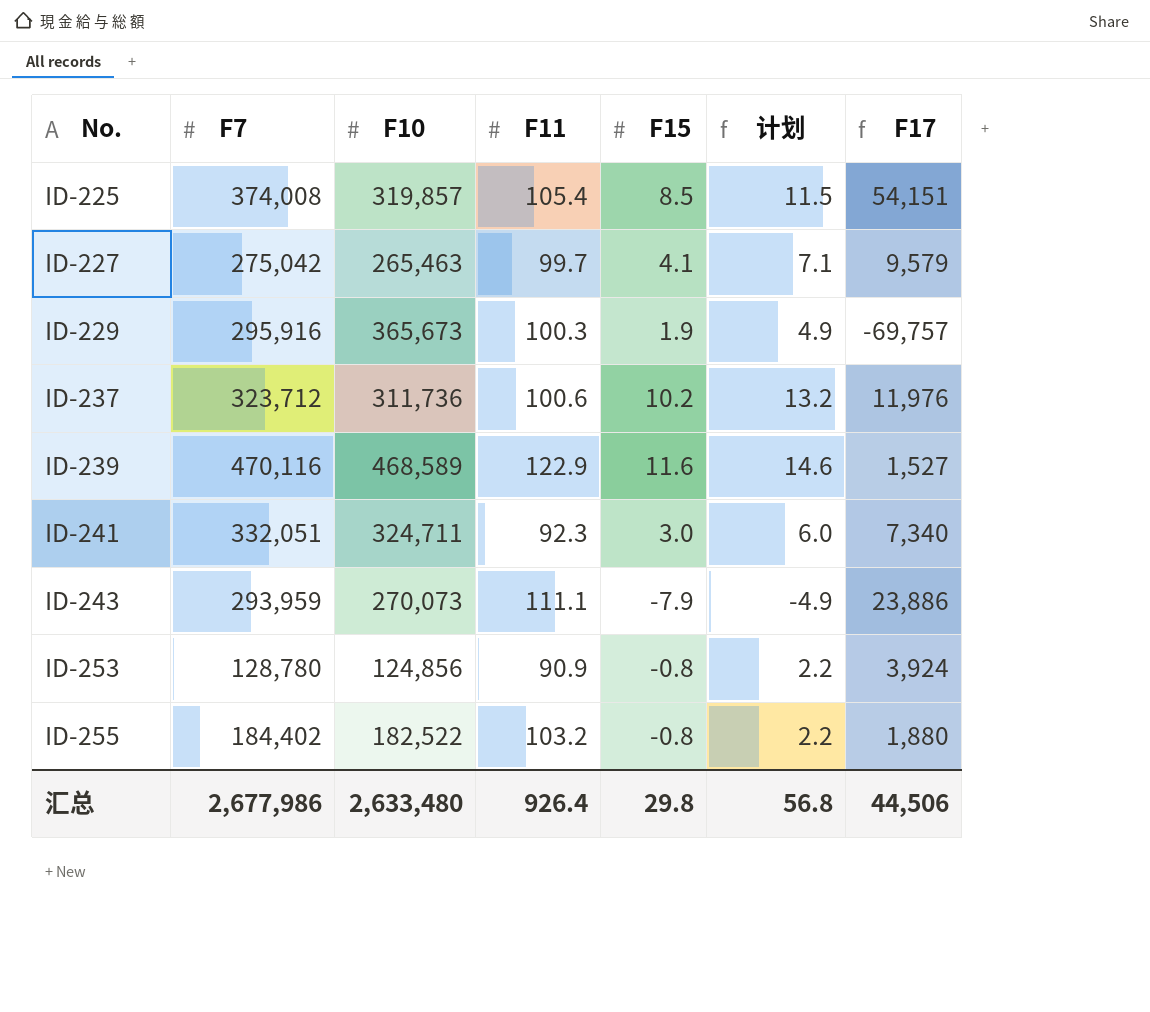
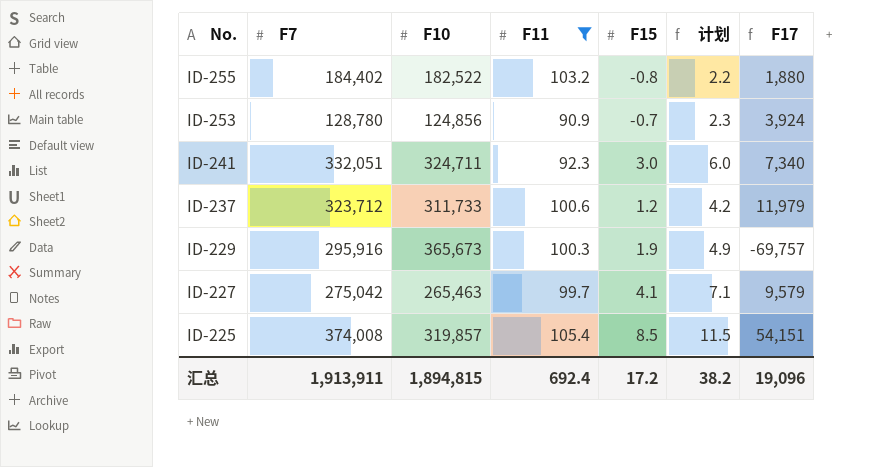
filter: none -> F11 <= 105.4
row order: No. ascending -> No. descending
ID-253 | F15: -0.8 -> -0.7
ID-253 | 计划: 2.2 -> 2.3
ID-237 | F10: 311,736 -> 311,733
ID-237 | F15: 10.2 -> 1.2
ID-237 | 计划: 13.2 -> 4.2
ID-237 | F17: 11,976 -> 11,979
汇总 | F7: 2,677,986 -> 1,913,911
汇总 | F10: 2,633,480 -> 1,894,815
汇总 | F11: 926.4 -> 692.4
汇总 | F15: 29.8 -> 17.2
汇总 | 计划: 56.8 -> 38.2
汇总 | F17: 44,506 -> 19,096

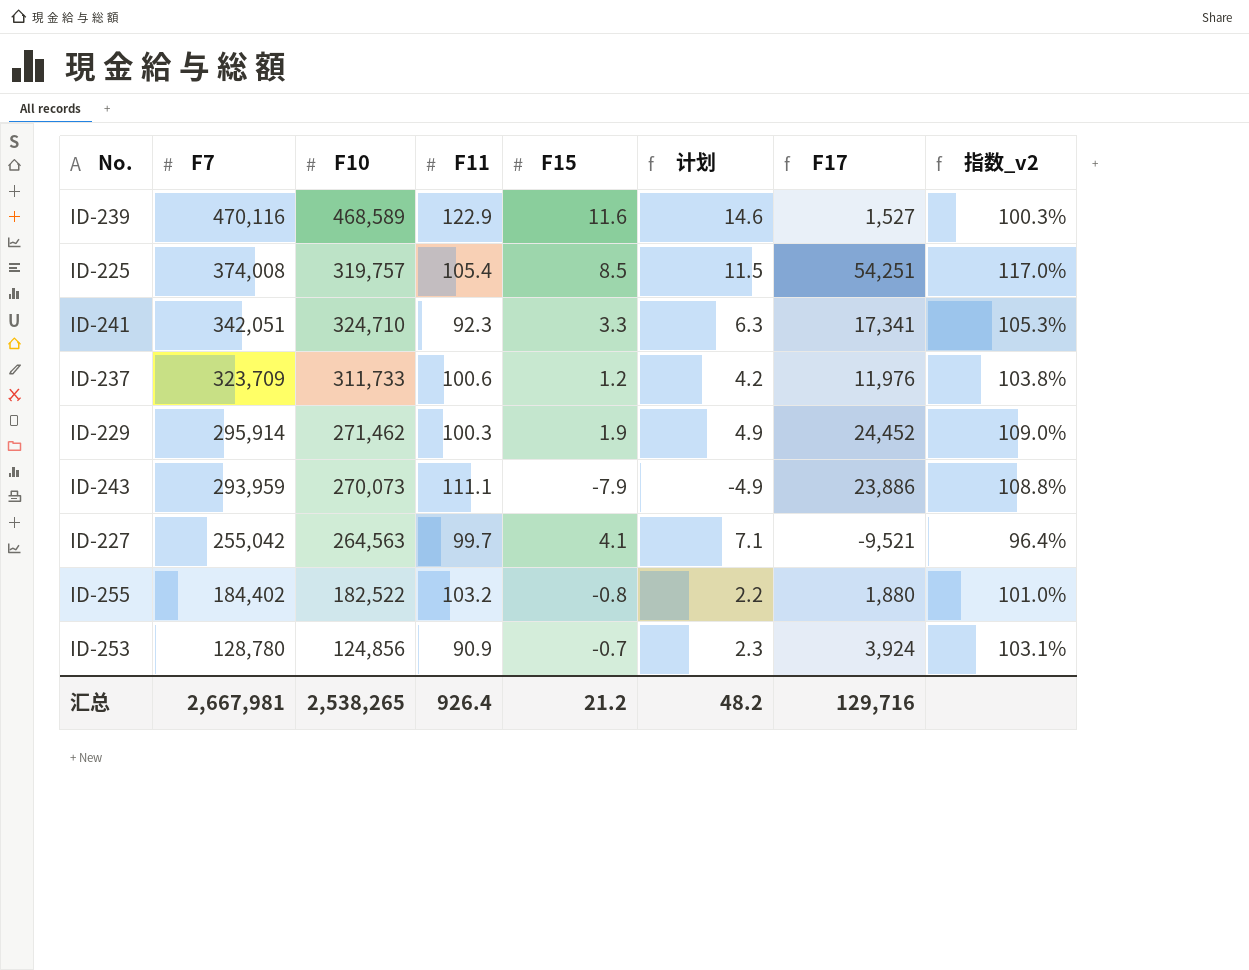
filter: F11 <= 105.4 -> none
row order: No. descending -> F7 descending
column 指数_v2 | formula: none -> [F7] / [F10]
ID-225 | F10: 319,857 -> 319,757
ID-225 | F17: 54,151 -> 54,251
ID-241 | F7: 332,051 -> 342,051
ID-241 | F10: 324,711 -> 324,710
ID-241 | F15: 3.0 -> 3.3
ID-241 | 计划: 6.0 -> 6.3
ID-241 | F17: 7,340 -> 17,341
ID-237 | F7: 323,712 -> 323,709
ID-237 | F17: 11,979 -> 11,976
ID-229 | F7: 295,916 -> 295,914
ID-229 | F10: 365,673 -> 271,462
ID-229 | F17: -69,757 -> 24,452
ID-227 | F7: 275,042 -> 255,042
ID-227 | F10: 265,463 -> 264,563
ID-227 | F17: 9,579 -> -9,521
汇总 | F7: 1,913,911 -> 2,667,981
汇总 | F10: 1,894,815 -> 2,538,265
汇总 | F11: 692.4 -> 926.4
汇总 | F15: 17.2 -> 21.2
汇总 | 计划: 38.2 -> 48.2
汇总 | F17: 19,096 -> 129,716

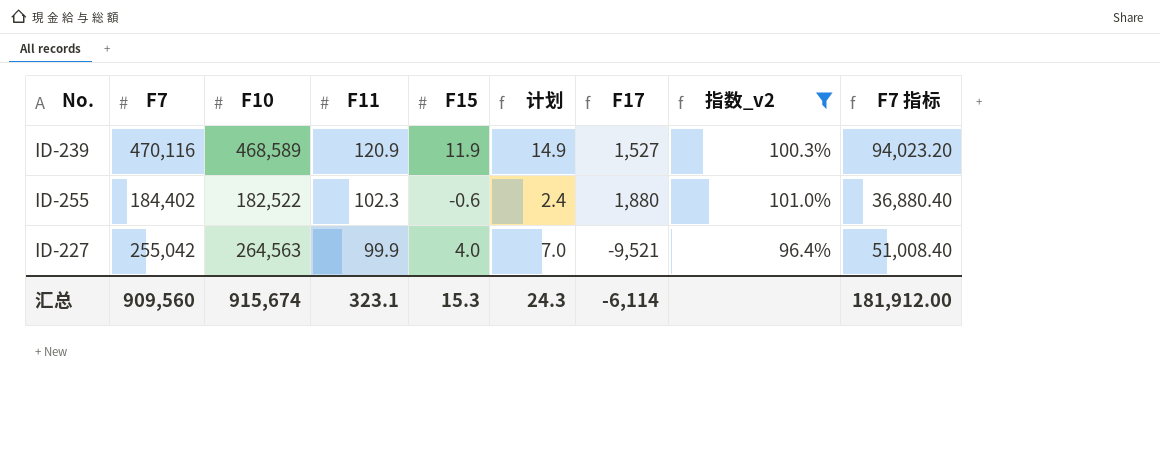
filter: none -> 指数_v2 <= 101.0%
row order: F7 descending -> F11 descending
column F7 指标 | formula: none -> [F7] * 0.2
ID-239 | F11: 122.9 -> 120.9
ID-239 | F15: 11.6 -> 11.9
ID-239 | 计划: 14.6 -> 14.9
ID-255 | F11: 103.2 -> 102.3
ID-255 | F15: -0.8 -> -0.6
ID-255 | 计划: 2.2 -> 2.4
ID-227 | F11: 99.7 -> 99.9
ID-227 | F15: 4.1 -> 4.0
ID-227 | 计划: 7.1 -> 7.0
汇总 | F7: 2,667,981 -> 909,560
汇总 | F10: 2,538,265 -> 915,674
汇总 | F11: 926.4 -> 323.1
汇总 | F15: 21.2 -> 15.3
汇总 | 计划: 48.2 -> 24.3
汇总 | F17: 129,716 -> -6,114

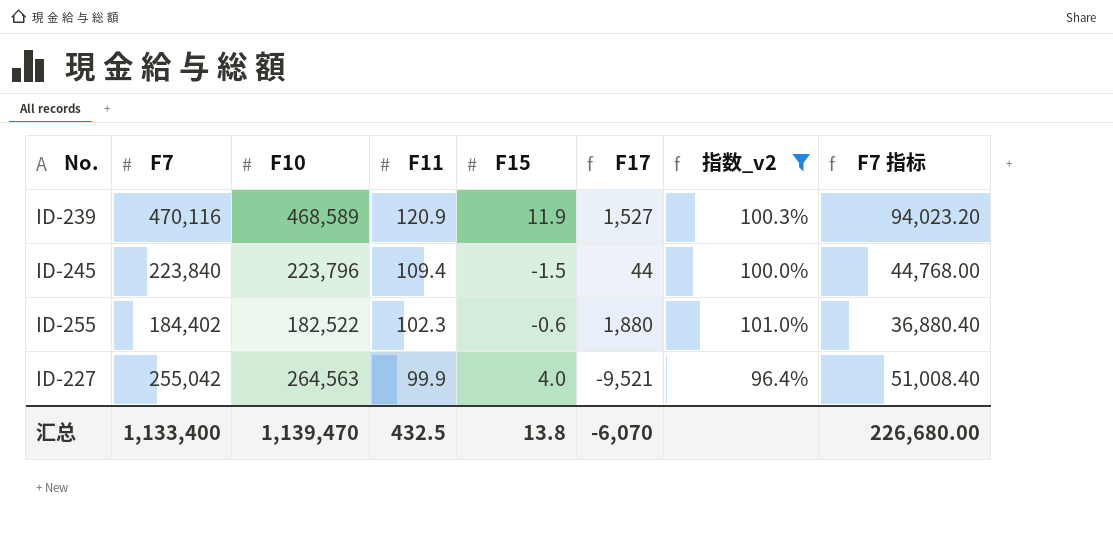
column 计划 | formula: [F15] + 3 -> none
row ID-245: none -> 223,840 | 223,796 | 109.4 | -1.5 | 44 | 100.0% | 44,768.00
汇总 | F7: 909,560 -> 1,133,400
汇总 | F10: 915,674 -> 1,139,470
汇总 | F11: 323.1 -> 432.5
汇总 | F15: 15.3 -> 13.8
汇总 | F17: -6,114 -> -6,070
汇总 | F7 指标: 181,912.00 -> 226,680.00

